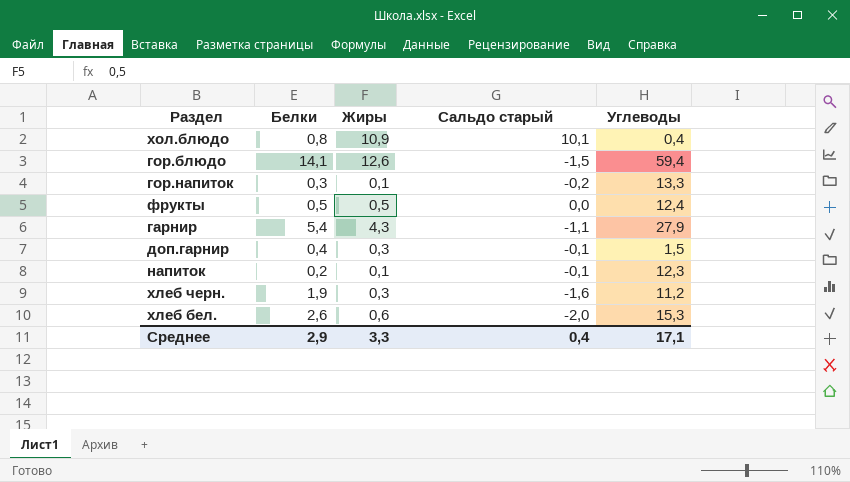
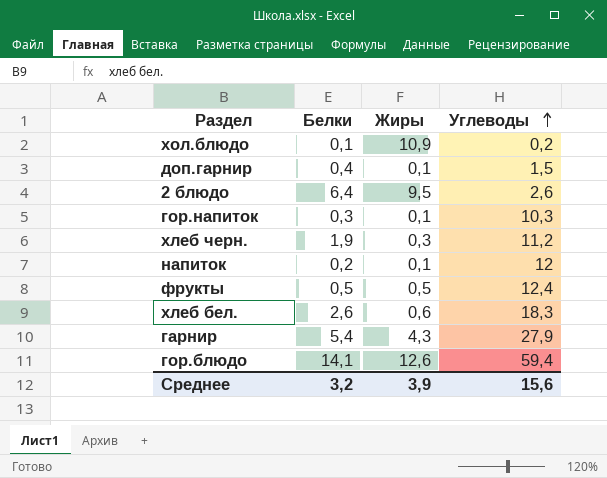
row order: none -> Углеводы ascending
column Сальдо старый | formula: [Жиры] - [Белки] -> none
хол.блюдо | Белки: 0,8 -> 0,1
хол.блюдо | Углеводы: 0,4 -> 0,2
доп.гарнир | Жиры: 0,3 -> 0,1
row 2 блюдо: none -> 6,4 | 9,5 | 2,6
гор.напиток | Углеводы: 13,3 -> 10,3
напиток | Углеводы: 12,3 -> 12
хлеб бел. | Углеводы: 15,3 -> 18,3
Среднее | Белки: 2,9 -> 3,2
Среднее | Жиры: 3,3 -> 3,9
Среднее | Углеводы: 17,1 -> 15,6

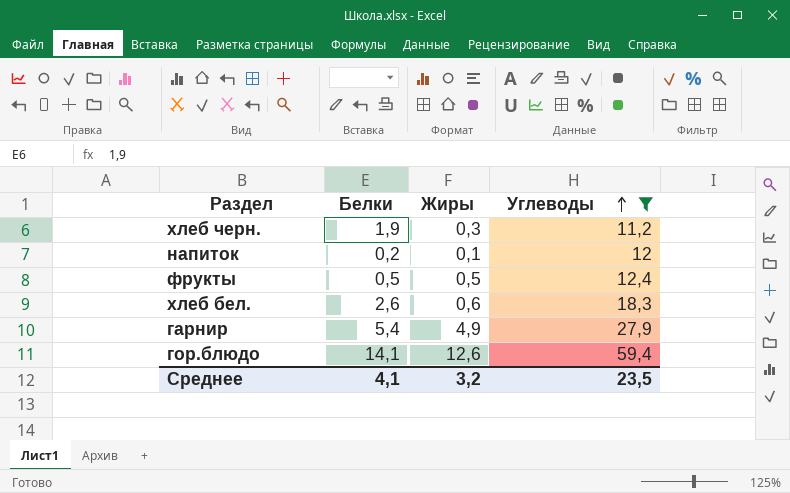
filter: none -> Углеводы >= 11,2
гарнир | Жиры: 4,3 -> 4,9
Среднее | Белки: 3,2 -> 4,1
Среднее | Жиры: 3,9 -> 3,2
Среднее | Углеводы: 15,6 -> 23,5

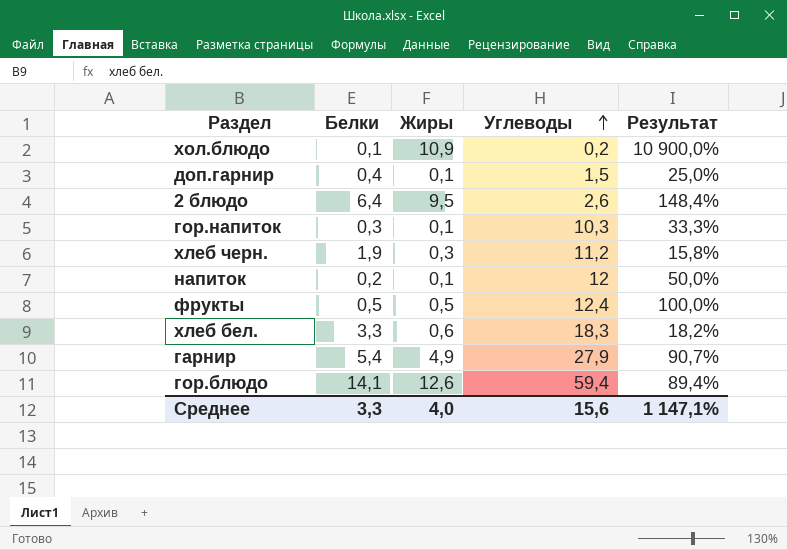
filter: Углеводы >= 11,2 -> none
column Результат | formula: none -> [Жиры] / [Белки]
хлеб бел. | Белки: 2,6 -> 3,3
Среднее | Белки: 4,1 -> 3,3
Среднее | Жиры: 3,2 -> 4,0
Среднее | Углеводы: 23,5 -> 15,6

